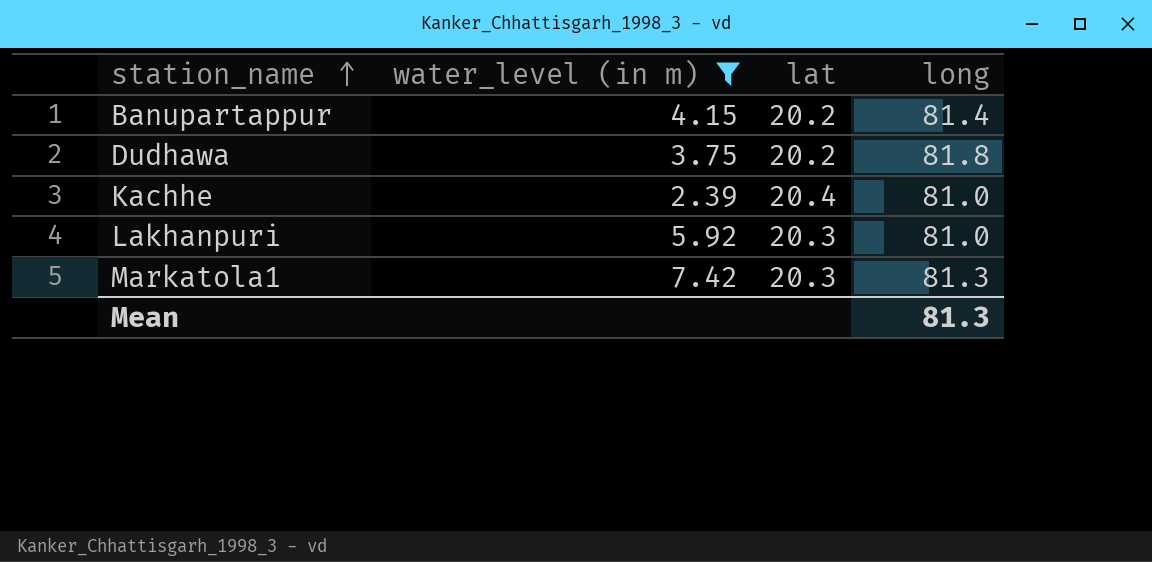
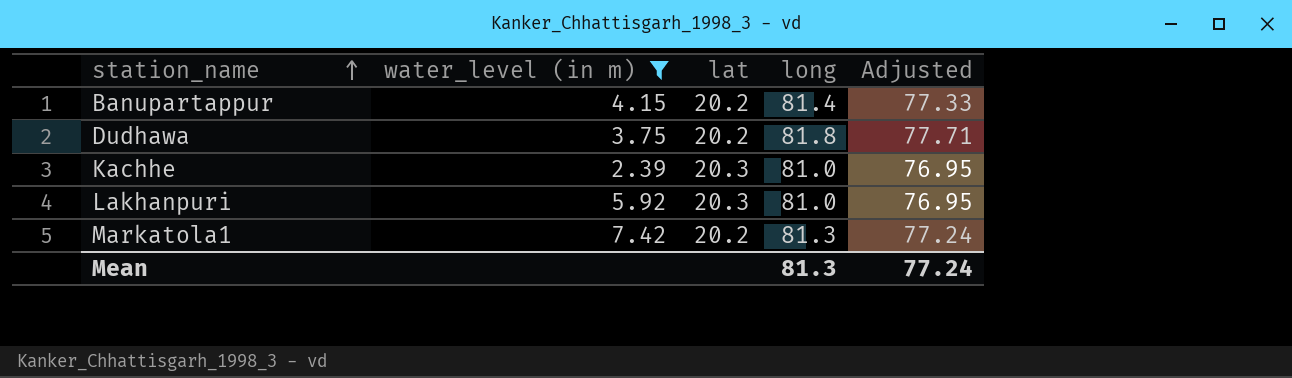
column Adjusted | formula: none -> [long] * 0.95
Kachhe | lat: 20.4 -> 20.3
Markatola1 | lat: 20.3 -> 20.2

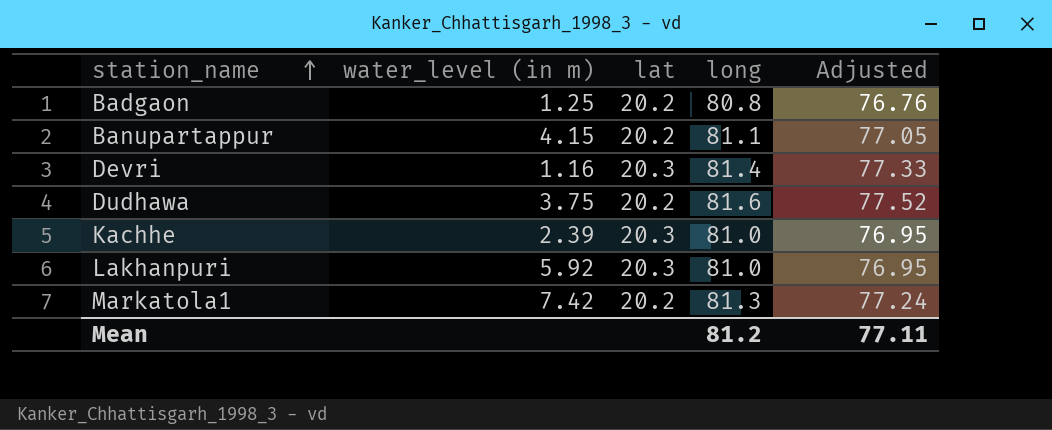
filter: water_level (in m) >= 2.39 -> none
Banupartappur | long: 81.4 -> 81.1
Banupartappur | Adjusted: 77.33 -> 77.05
Dudhawa | long: 81.8 -> 81.6
Dudhawa | Adjusted: 77.71 -> 77.52
Mean | long: 81.3 -> 81.2
Mean | Adjusted: 77.24 -> 77.11

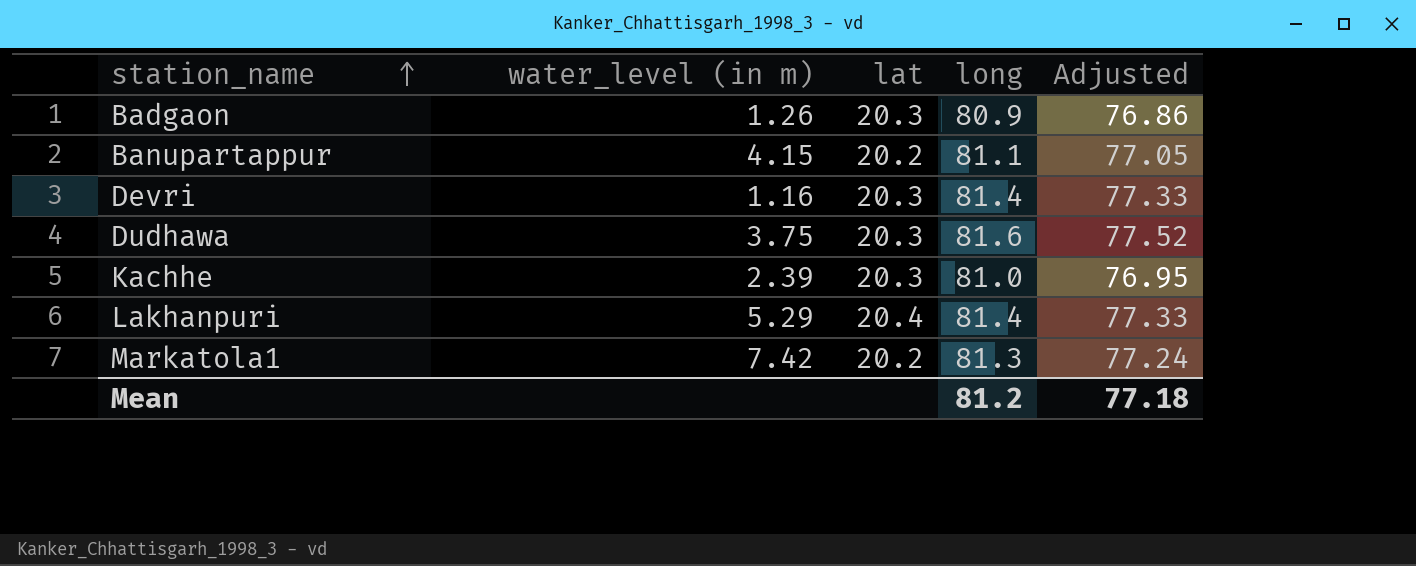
Badgaon | water_level (in m): 1.25 -> 1.26
Badgaon | lat: 20.2 -> 20.3
Badgaon | long: 80.8 -> 80.9
Badgaon | Adjusted: 76.76 -> 76.86
Dudhawa | lat: 20.2 -> 20.3
Lakhanpuri | water_level (in m): 5.92 -> 5.29
Lakhanpuri | lat: 20.3 -> 20.4
Lakhanpuri | long: 81.0 -> 81.4
Lakhanpuri | Adjusted: 76.95 -> 77.33
Mean | Adjusted: 77.11 -> 77.18

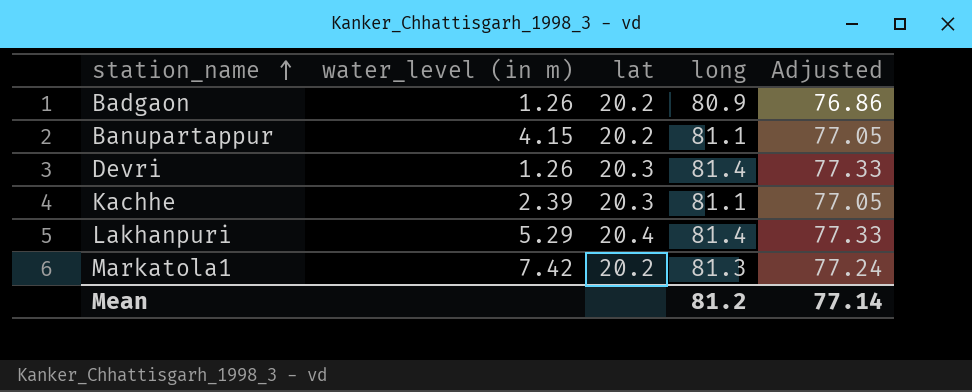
row Dudhawa: 3.75 | 20.3 | 81.6 | 77.52 -> none
Badgaon | lat: 20.3 -> 20.2
Devri | water_level (in m): 1.16 -> 1.26
Kachhe | long: 81.0 -> 81.1
Kachhe | Adjusted: 76.95 -> 77.05
Mean | Adjusted: 77.18 -> 77.14

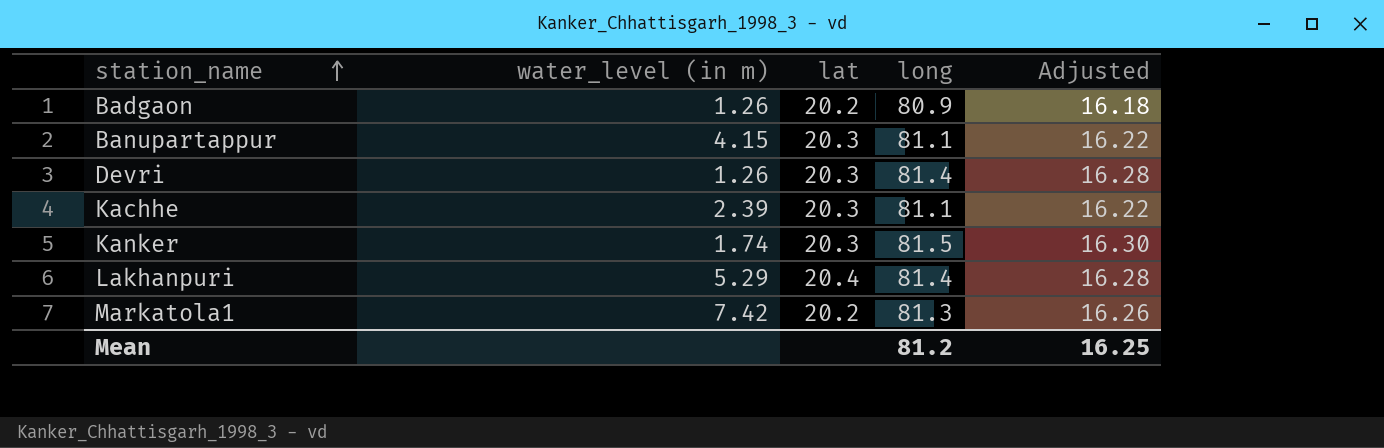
column Adjusted | formula: [long] * 0.95 -> [long] * 0.2
Banupartappur | lat: 20.2 -> 20.3
row Kanker: none -> 1.74 | 20.3 | 81.5 | 16.30
Mean | Adjusted: 77.14 -> 16.25

